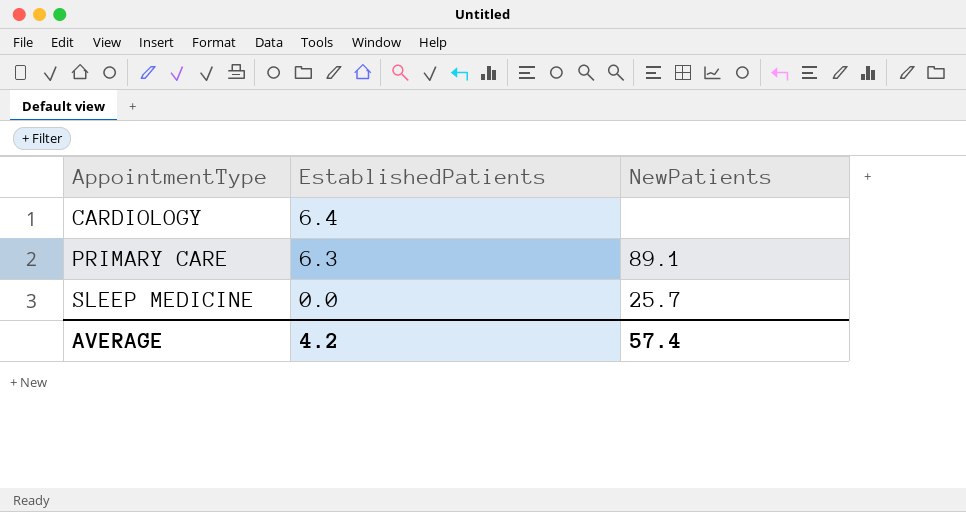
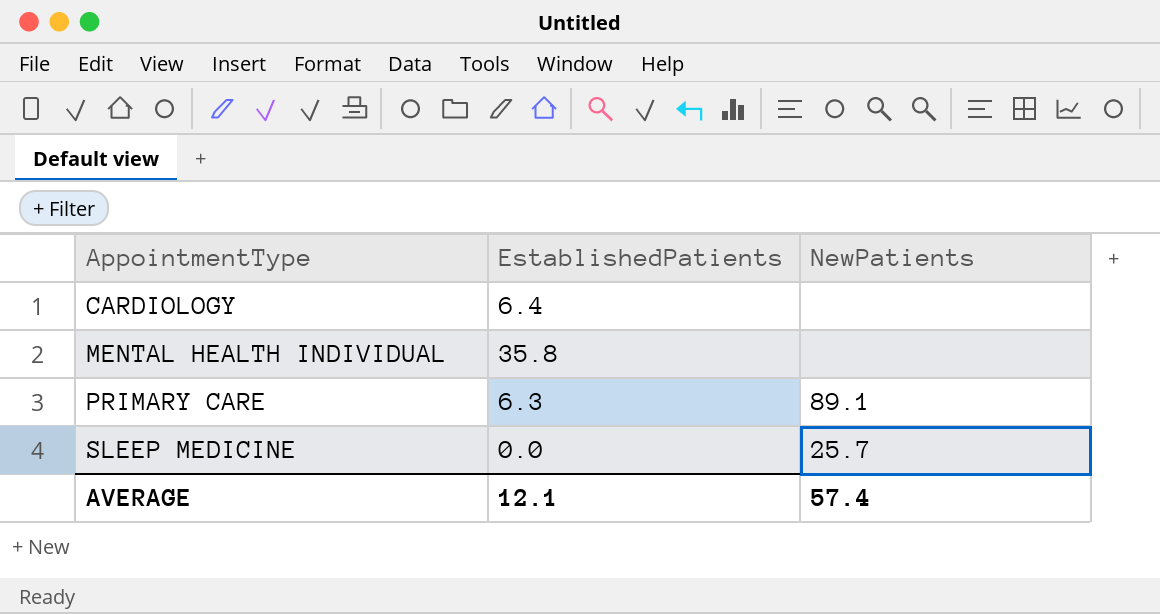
row MENTAL HEALTH INDIVIDUAL: none -> 35.8 | none
AVERAGE | EstablishedPatients: 4.2 -> 12.1

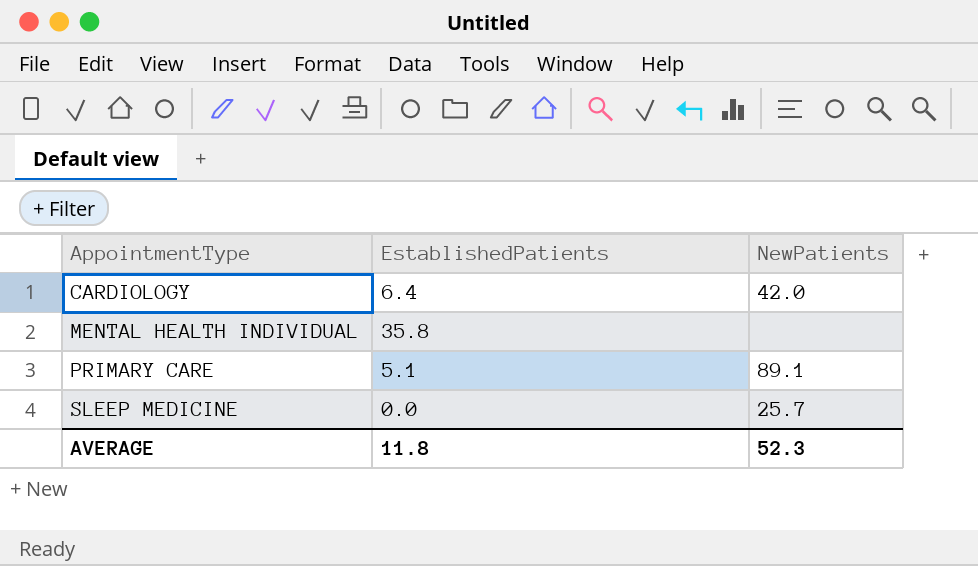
CARDIOLOGY | NewPatients: none -> 42.0
PRIMARY CARE | EstablishedPatients: 6.3 -> 5.1
AVERAGE | EstablishedPatients: 12.1 -> 11.8
AVERAGE | NewPatients: 57.4 -> 52.3

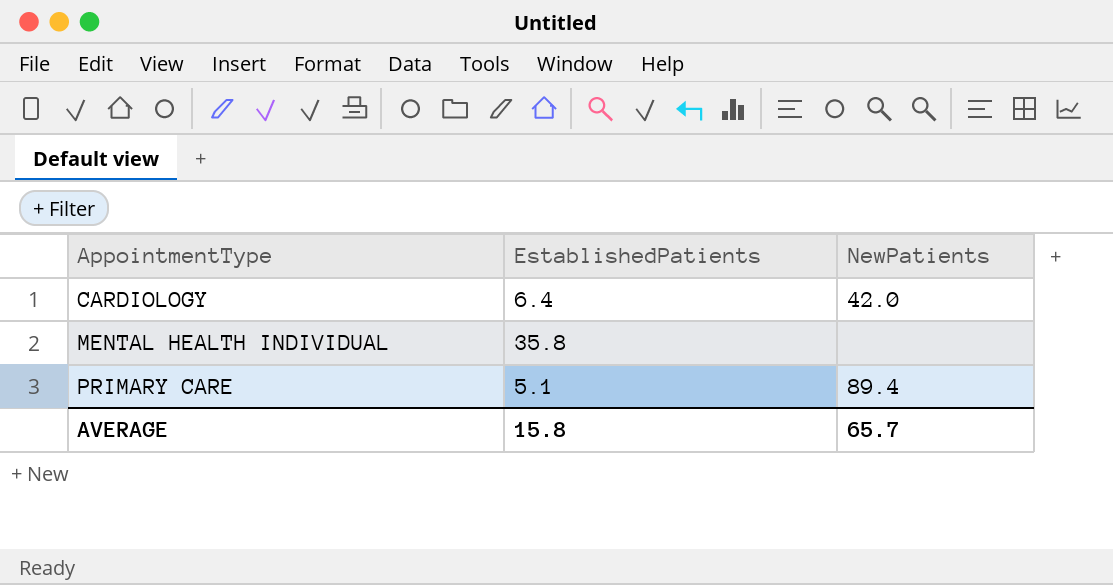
row SLEEP MEDICINE: 0.0 | 25.7 -> none
PRIMARY CARE | NewPatients: 89.1 -> 89.4
AVERAGE | EstablishedPatients: 11.8 -> 15.8
AVERAGE | NewPatients: 52.3 -> 65.7

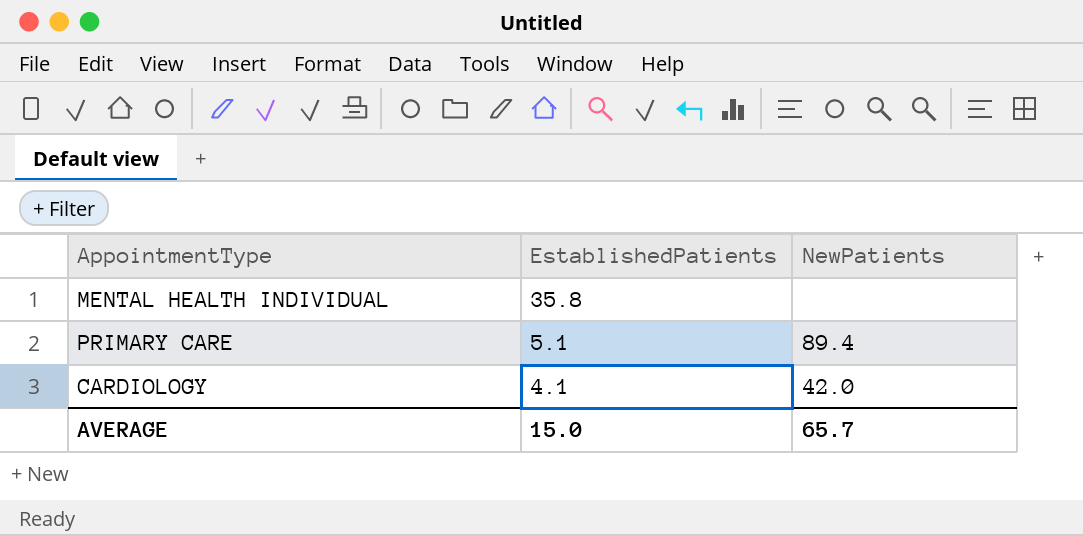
row order: AppointmentType ascending -> EstablishedPatients descending
CARDIOLOGY | EstablishedPatients: 6.4 -> 4.1
AVERAGE | EstablishedPatients: 15.8 -> 15.0

